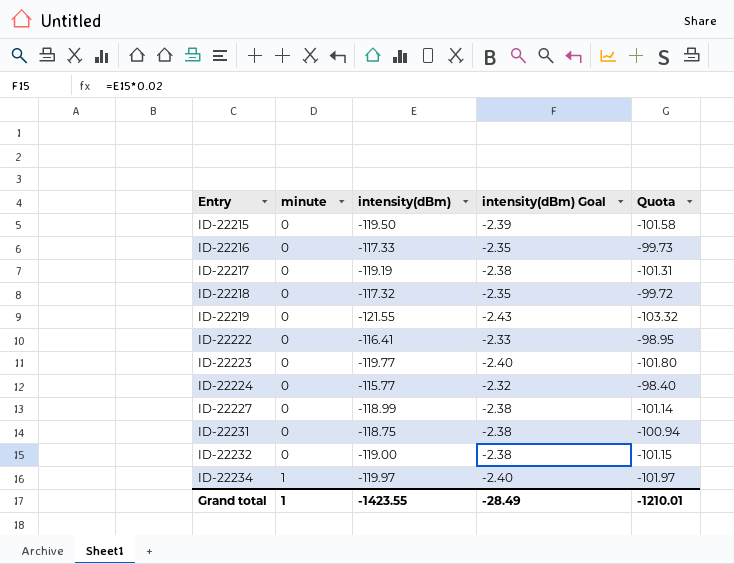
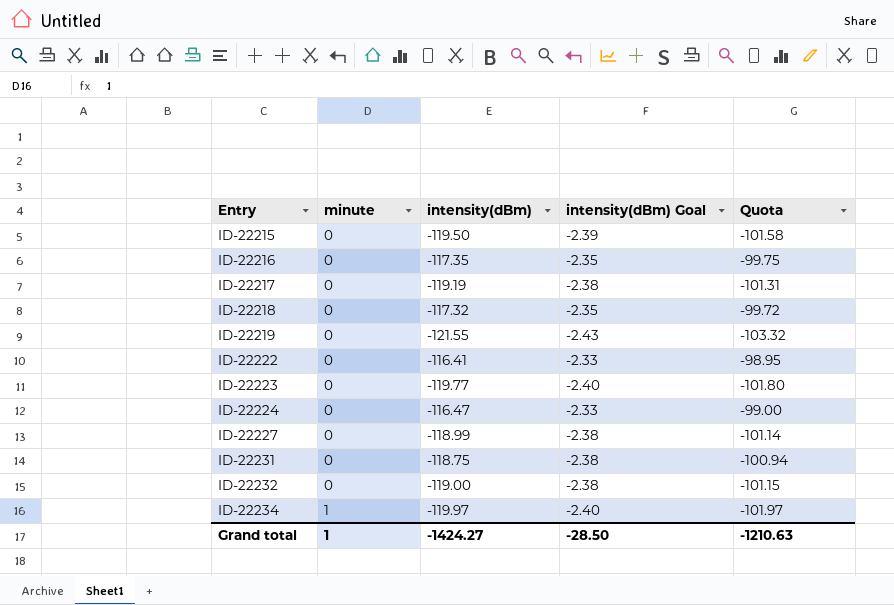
ID-22216 | intensity(dBm): -117.33 -> -117.35
ID-22216 | Quota: -99.73 -> -99.75
ID-22224 | intensity(dBm): -115.77 -> -116.47
ID-22224 | intensity(dBm) Goal: -2.32 -> -2.33
ID-22224 | Quota: -98.40 -> -99.00
Grand total | intensity(dBm): -1423.55 -> -1424.27
Grand total | intensity(dBm) Goal: -28.49 -> -28.50
Grand total | Quota: -1210.01 -> -1210.63

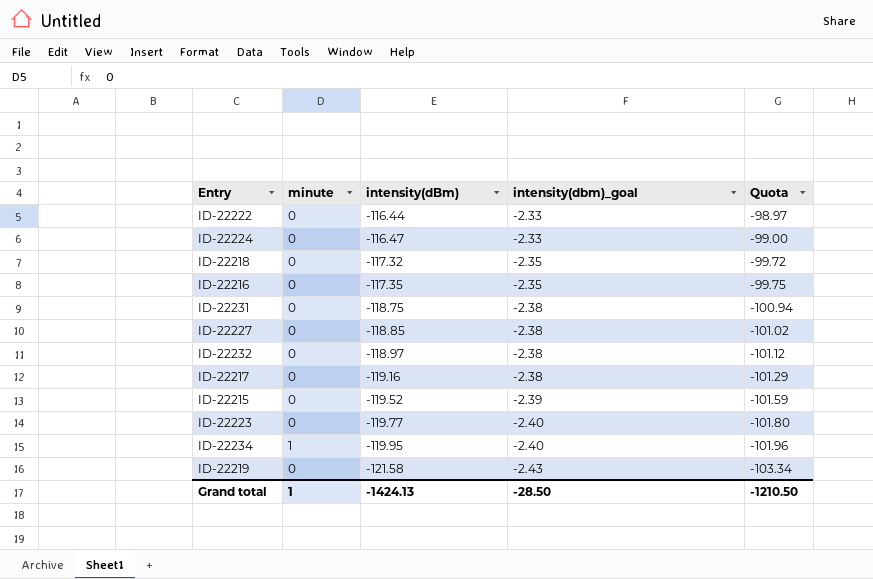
row order: Entry ascending -> intensity(dBm) descending
column name: intensity(dBm) Goal -> intensity(dbm)_goal
ID-22222 | intensity(dBm): -116.41 -> -116.44
ID-22222 | Quota: -98.95 -> -98.97
ID-22227 | intensity(dBm): -118.99 -> -118.85
ID-22227 | Quota: -101.14 -> -101.02
ID-22232 | intensity(dBm): -119.00 -> -118.97
ID-22232 | Quota: -101.15 -> -101.12
ID-22217 | intensity(dBm): -119.19 -> -119.16
ID-22217 | Quota: -101.31 -> -101.29
ID-22215 | intensity(dBm): -119.50 -> -119.52
ID-22215 | Quota: -101.58 -> -101.59
ID-22234 | intensity(dBm): -119.97 -> -119.95
ID-22234 | Quota: -101.97 -> -101.96
ID-22219 | intensity(dBm): -121.55 -> -121.58
ID-22219 | Quota: -103.32 -> -103.34
Grand total | intensity(dBm): -1424.27 -> -1424.13
Grand total | Quota: -1210.63 -> -1210.50

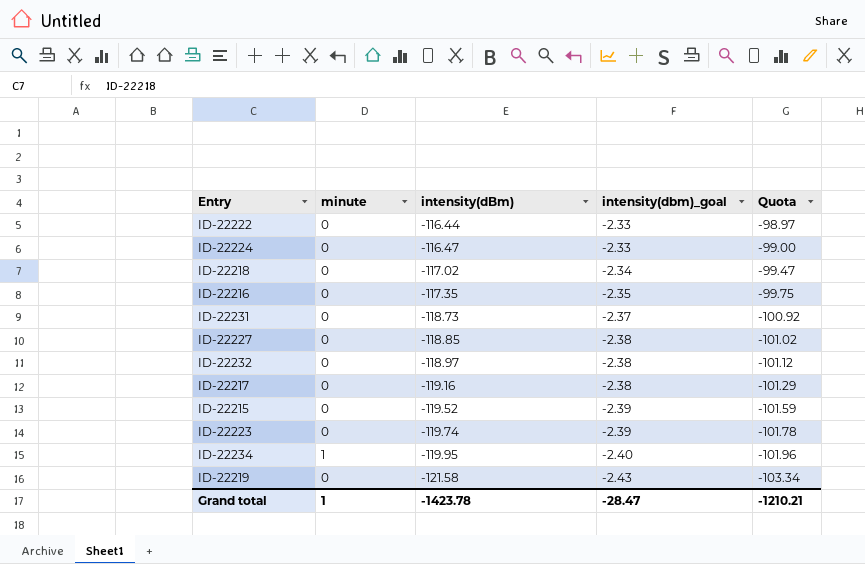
ID-22218 | intensity(dBm): -117.32 -> -117.02
ID-22218 | intensity(dbm)_goal: -2.35 -> -2.34
ID-22218 | Quota: -99.72 -> -99.47
ID-22231 | intensity(dBm): -118.75 -> -118.73
ID-22231 | intensity(dbm)_goal: -2.38 -> -2.37
ID-22231 | Quota: -100.94 -> -100.92
ID-22223 | intensity(dBm): -119.77 -> -119.74
ID-22223 | intensity(dbm)_goal: -2.40 -> -2.39
ID-22223 | Quota: -101.80 -> -101.78
Grand total | intensity(dBm): -1424.13 -> -1423.78
Grand total | intensity(dbm)_goal: -28.50 -> -28.47
Grand total | Quota: -1210.50 -> -1210.21

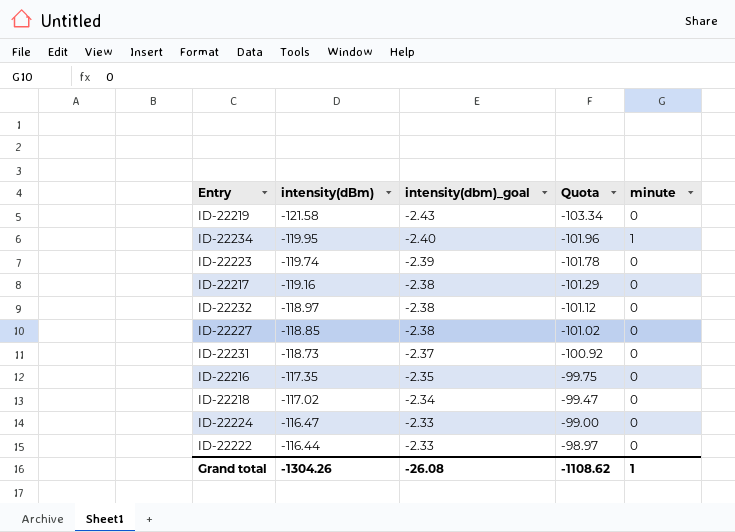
row order: intensity(dBm) descending -> intensity(dBm) ascending
column minute | position: 2 -> 5
row ID-22215: 0 | -119.52 | -2.39 | -101.59 -> none
Grand total | intensity(dBm): -1423.78 -> -1304.26
Grand total | intensity(dbm)_goal: -28.47 -> -26.08
Grand total | Quota: -1210.21 -> -1108.62

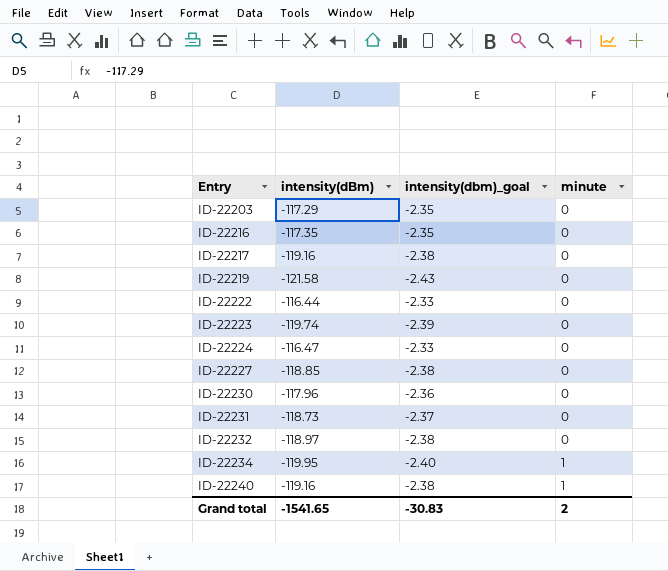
row order: intensity(dBm) ascending -> Entry ascending
column Quota | formula: [intensity(dBm)] * 0.85 -> none
row ID-22218: -117.02 | -2.34 | -99.47 | 0 -> none
row ID-22203: none -> -117.29 | -2.35 | 0
row ID-22230: none -> -117.96 | -2.36 | 0
row ID-22240: none -> -119.16 | -2.38 | 1
Grand total | intensity(dBm): -1304.26 -> -1541.65
Grand total | intensity(dbm)_goal: -26.08 -> -30.83
Grand total | minute: 1 -> 2

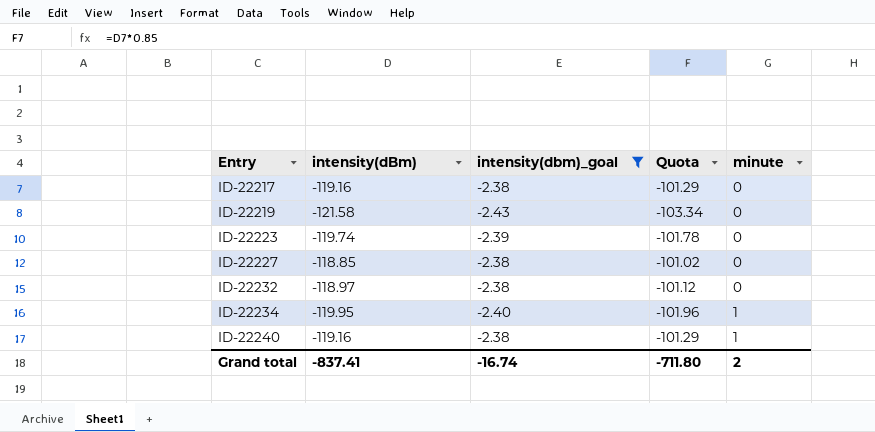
filter: none -> intensity(dbm)_goal <= -2.38
column Quota | formula: none -> [intensity(dBm)] * 0.85
Grand total | intensity(dBm): -1541.65 -> -837.41
Grand total | intensity(dbm)_goal: -30.83 -> -16.74

